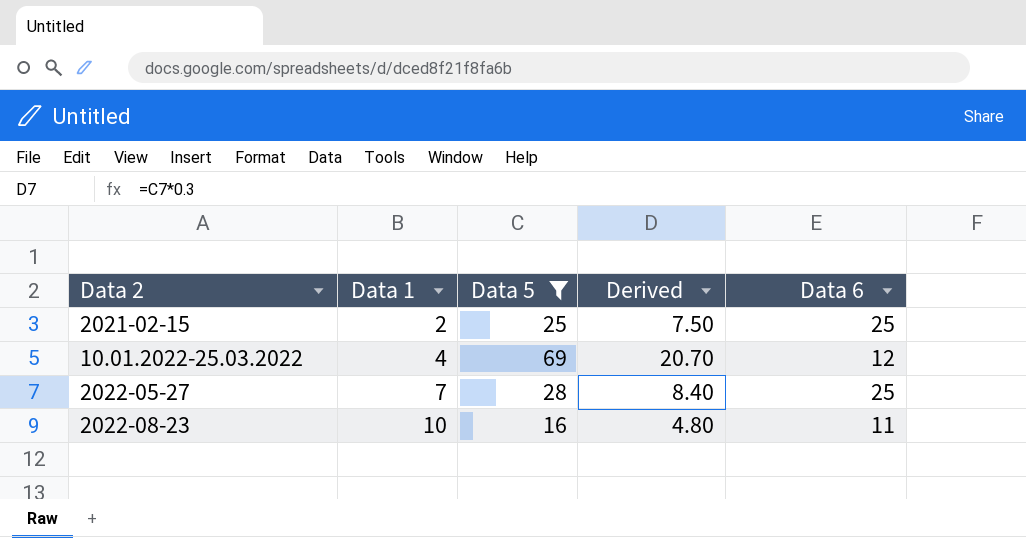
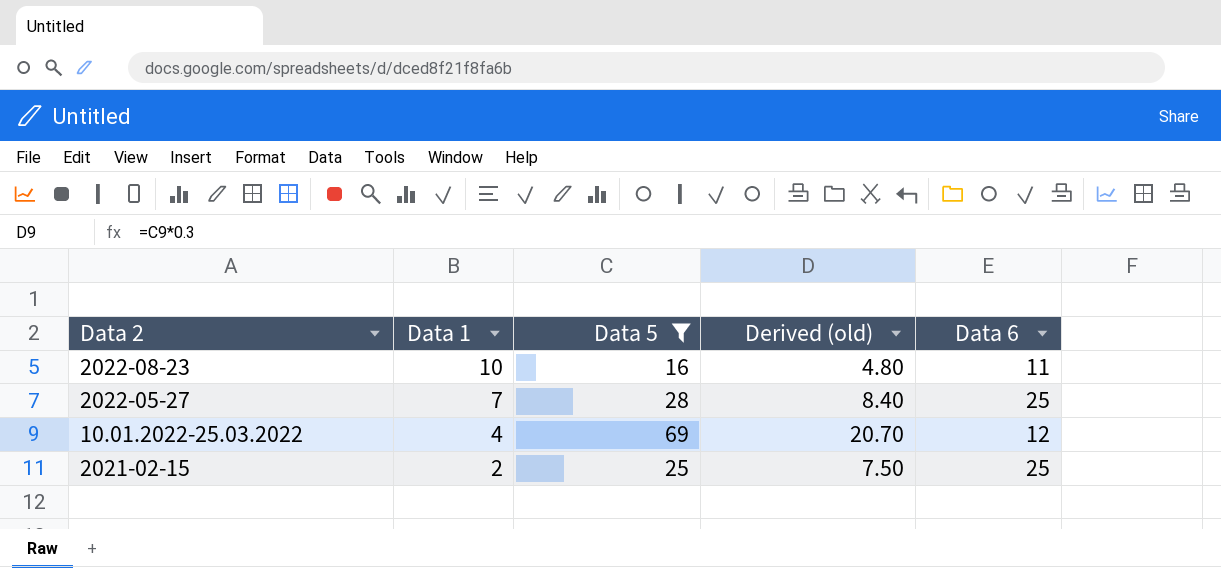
row order: Data 1 ascending -> Data 1 descending
column name: Derived -> Derived (old)

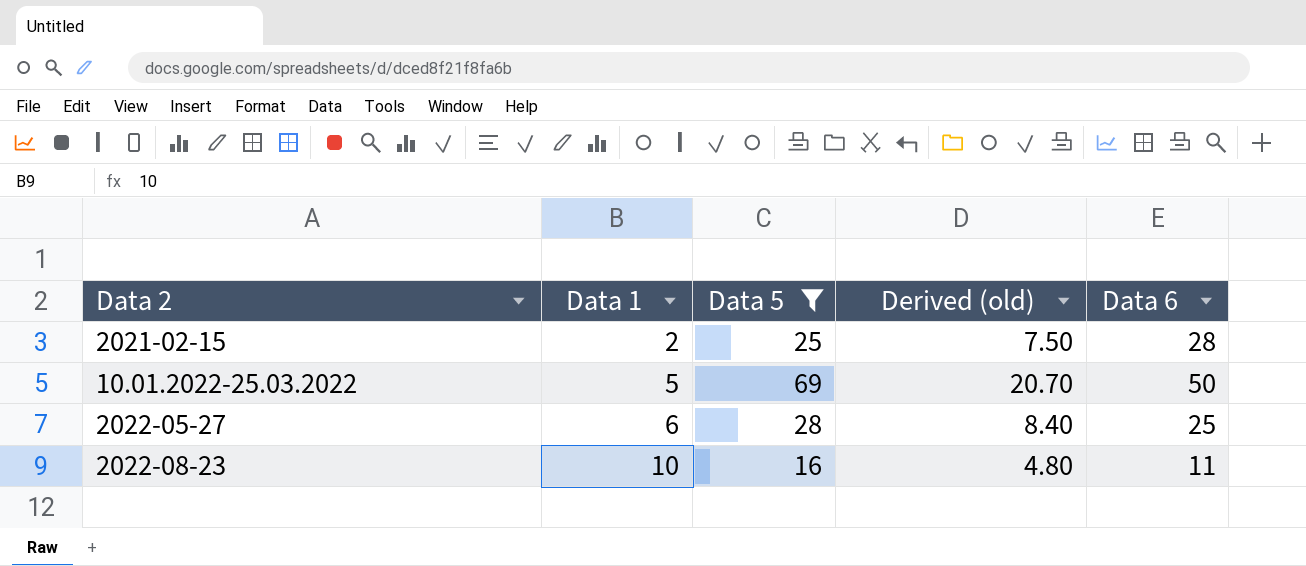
row order: Data 1 descending -> Data 1 ascending
2021-02-15 | Data 6: 25 -> 28
10.01.2022-25.03.2022 | Data 1: 4 -> 5
10.01.2022-25.03.2022 | Data 6: 12 -> 50
2022-05-27 | Data 1: 7 -> 6

